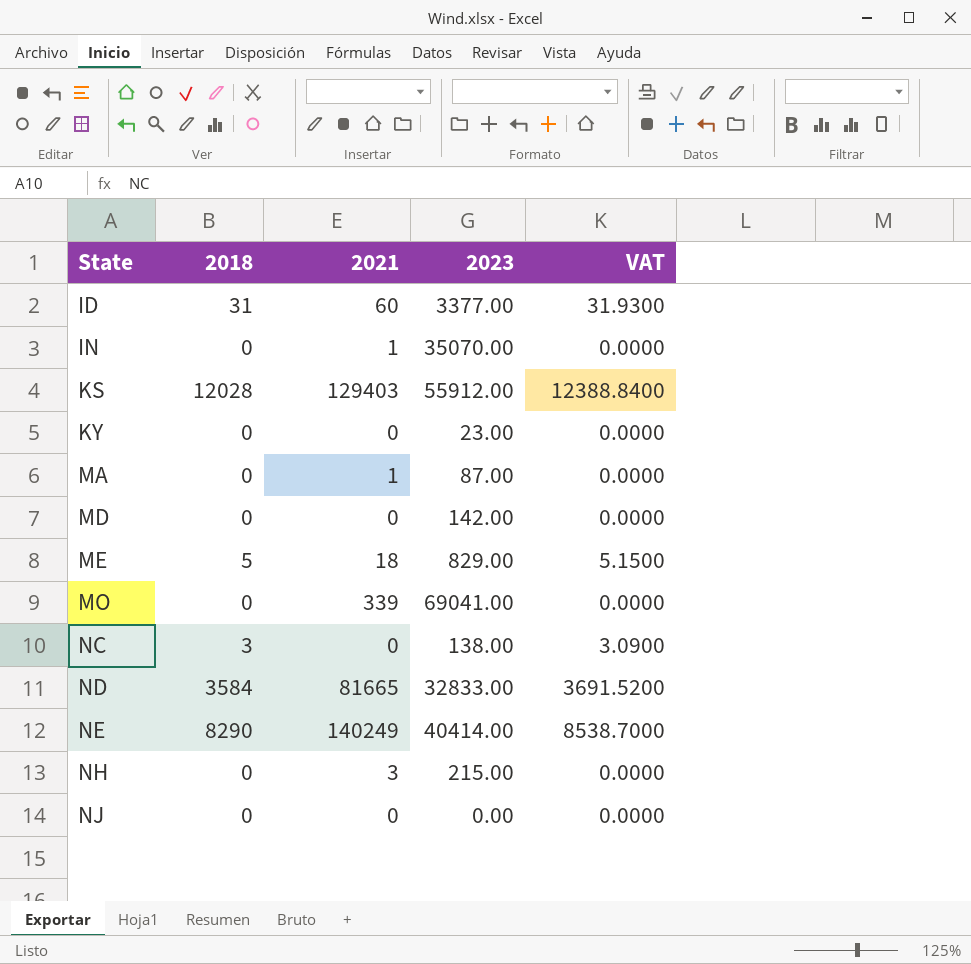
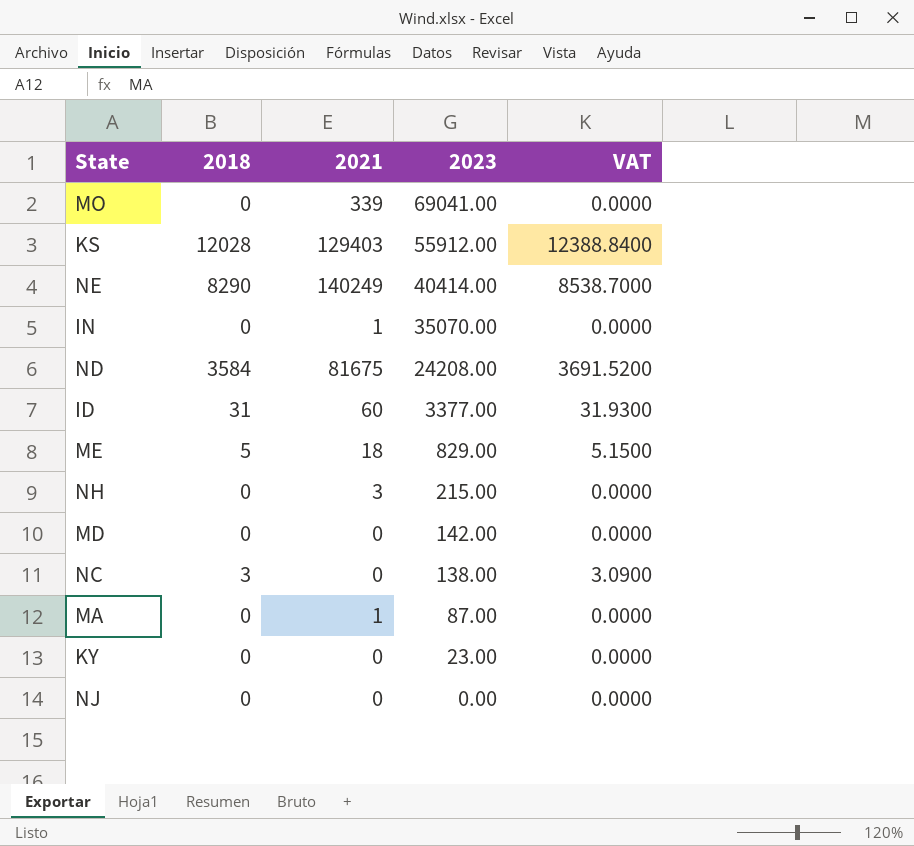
row order: State ascending -> 2023 descending
ND | 2021: 81665 -> 81675
ND | 2023: 32833.00 -> 24208.00

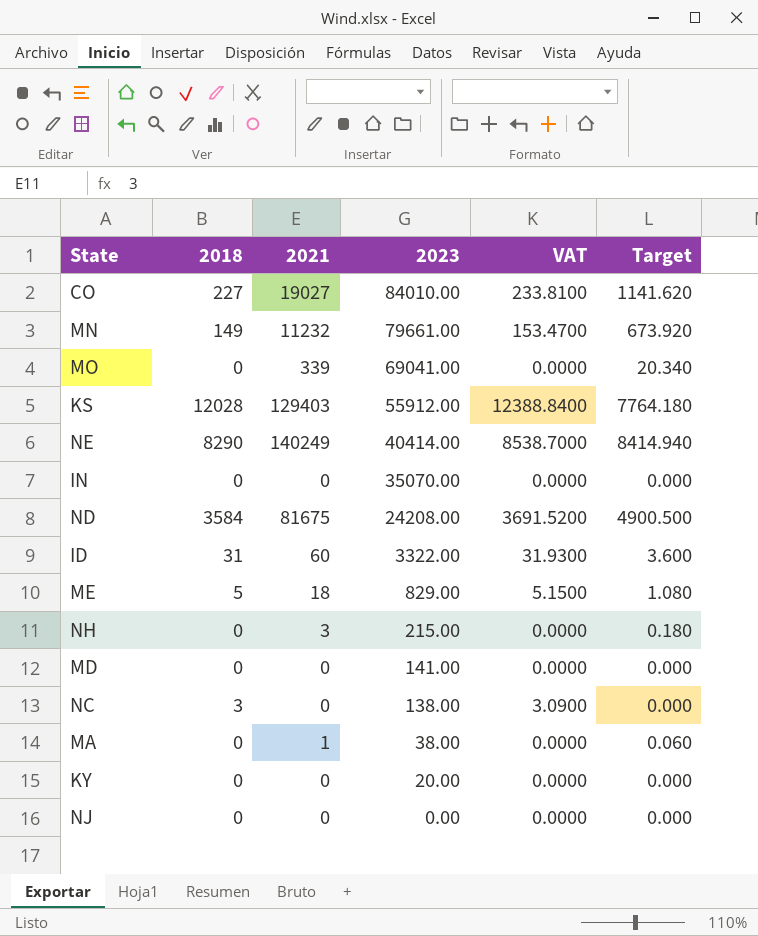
column Target | formula: none -> [2021] * 0.06
row CO: none -> 227 | 19027 | 84010.00 | 233.8100 | 1141.620
row MN: none -> 149 | 11232 | 79661.00 | 153.4700 | 673.920
IN | 2021: 1 -> 0
ID | 2023: 3377.00 -> 3322.00
MD | 2023: 142.00 -> 141.00
MA | 2023: 87.00 -> 38.00
KY | 2023: 23.00 -> 20.00

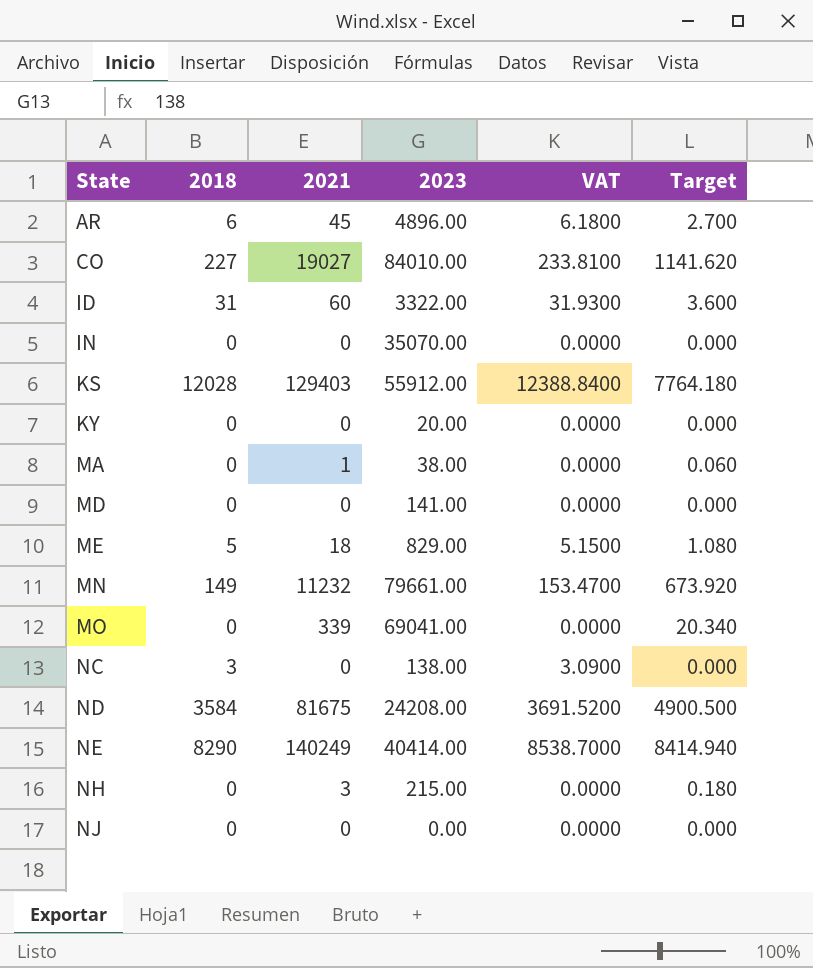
row order: 2023 descending -> State ascending
row AR: none -> 6 | 45 | 4896.00 | 6.1800 | 2.700

